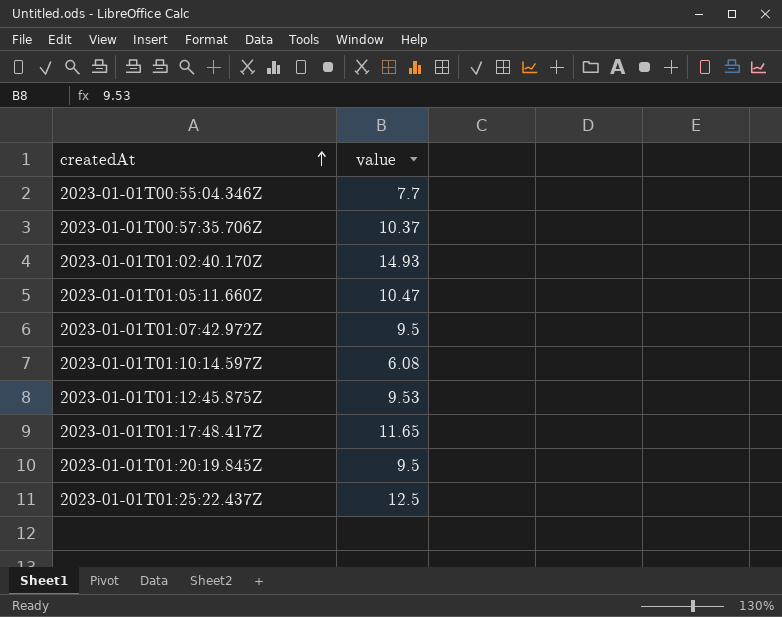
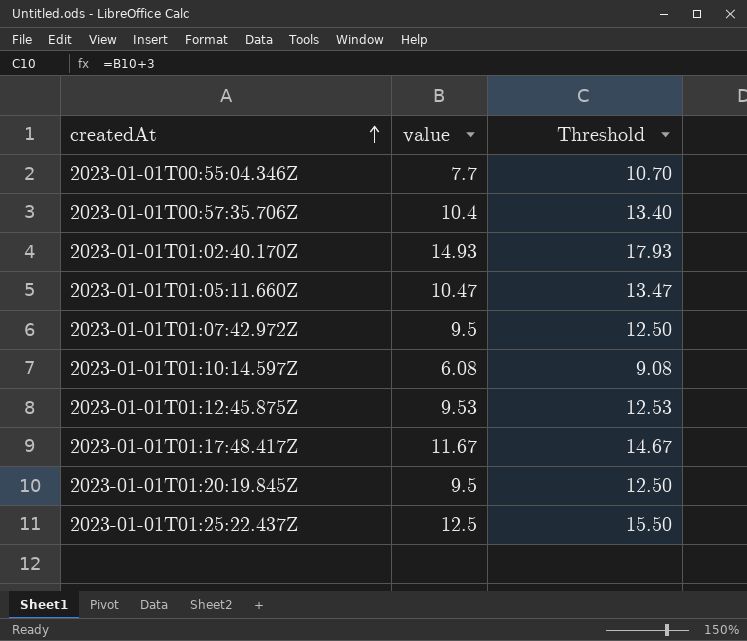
column Threshold | formula: none -> [value] + 3
2023-01-01T00:57:35.706Z | value: 10.37 -> 10.4
2023-01-01T01:17:48.417Z | value: 11.65 -> 11.67

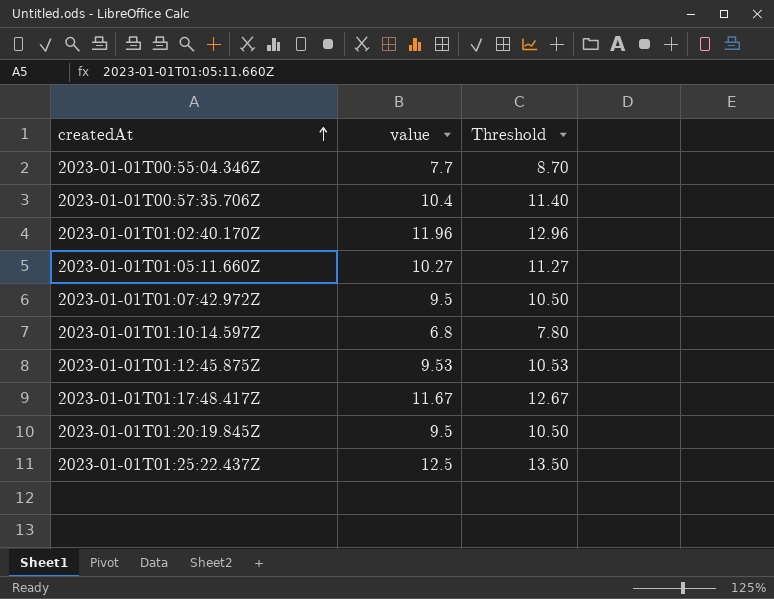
column Threshold | formula: [value] + 3 -> [value] + 1
2023-01-01T01:02:40.170Z | value: 14.93 -> 11.96
2023-01-01T01:05:11.660Z | value: 10.47 -> 10.27
2023-01-01T01:10:14.597Z | value: 6.08 -> 6.8

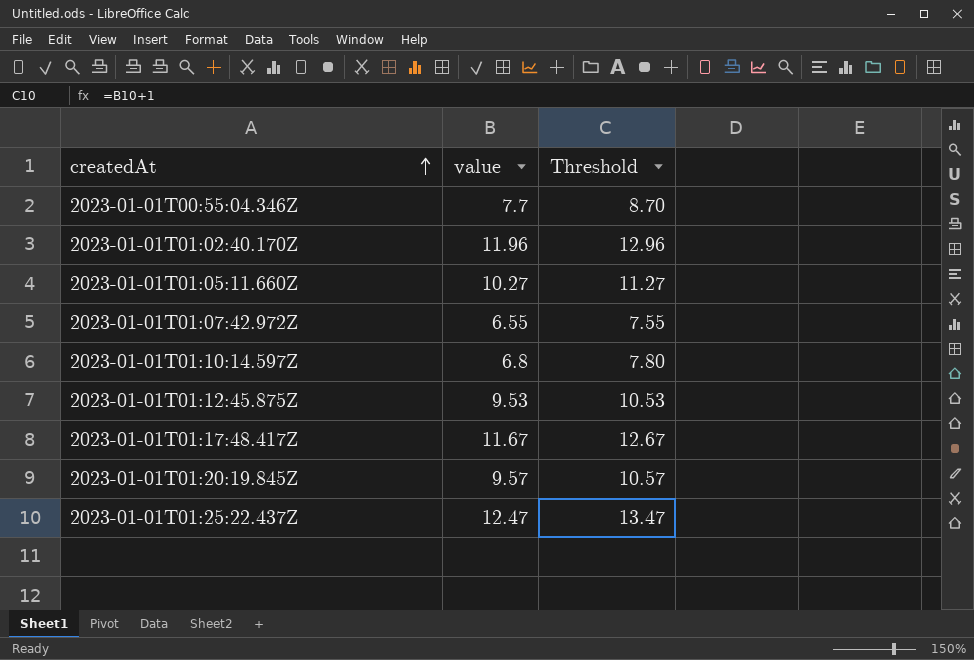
row 2023-01-01T00:57:35.706Z: 10.4 | 11.40 -> none
2023-01-01T01:07:42.972Z | value: 9.5 -> 6.55
2023-01-01T01:07:42.972Z | Threshold: 10.50 -> 7.55
2023-01-01T01:20:19.845Z | value: 9.5 -> 9.57
2023-01-01T01:20:19.845Z | Threshold: 10.50 -> 10.57
2023-01-01T01:25:22.437Z | value: 12.5 -> 12.47
2023-01-01T01:25:22.437Z | Threshold: 13.50 -> 13.47

